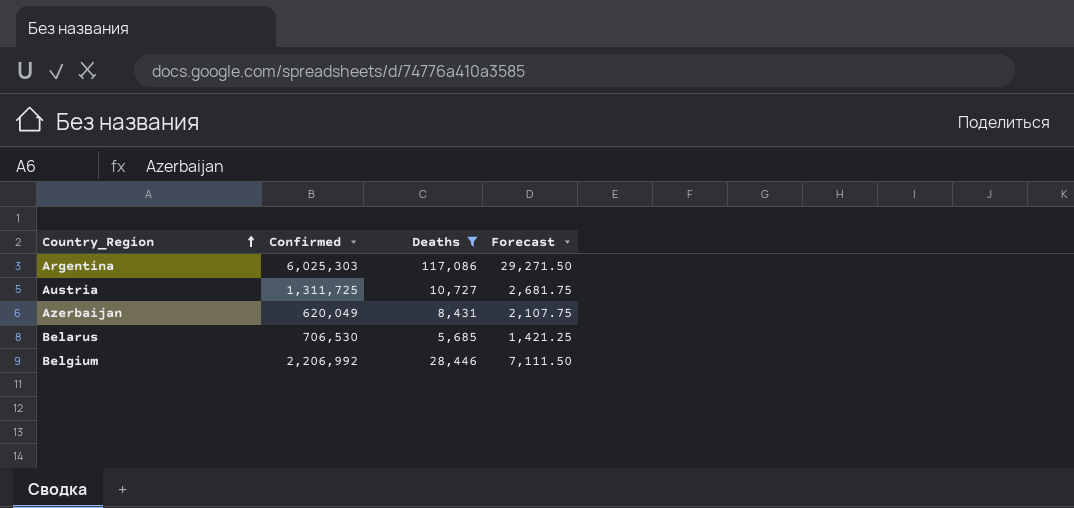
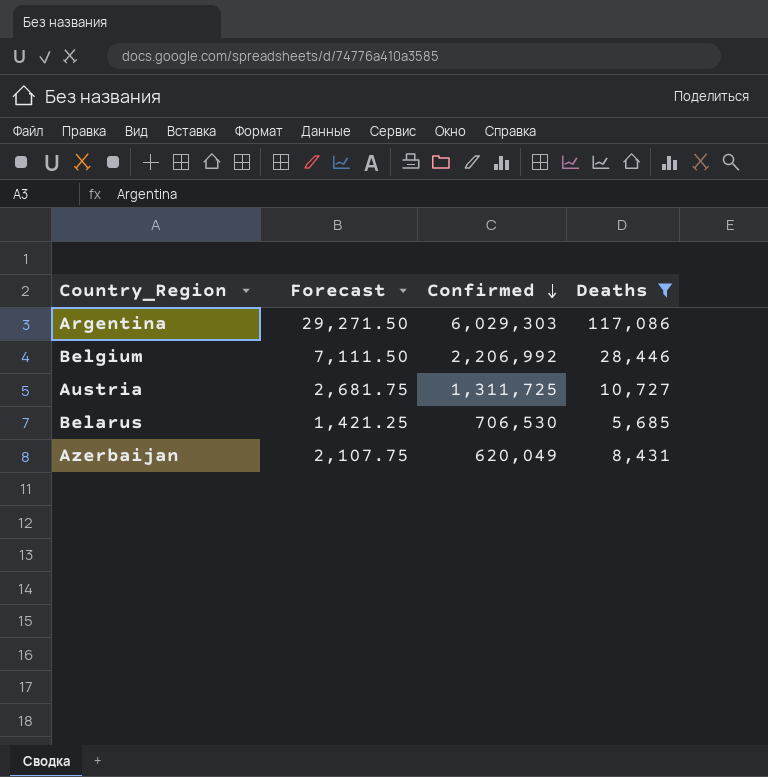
row order: Country_Region ascending -> Confirmed descending
column Forecast | position: 4 -> 2
Argentina | Confirmed: 6,025,303 -> 6,029,303

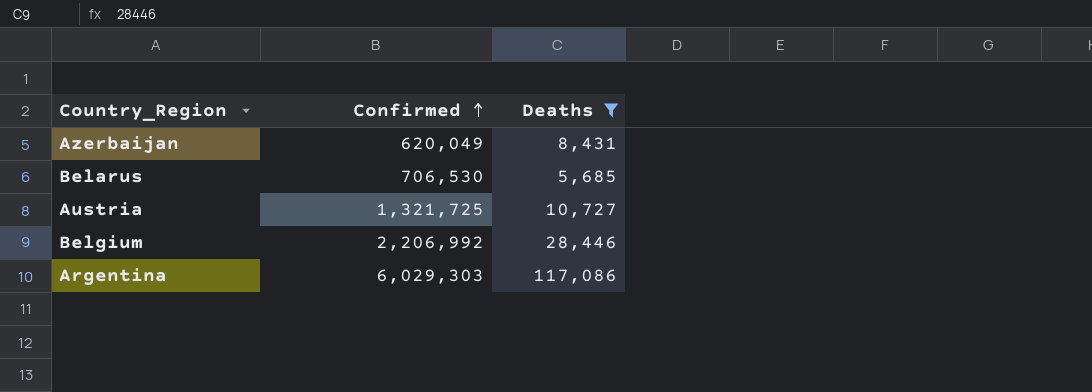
row order: Confirmed descending -> Confirmed ascending
column Forecast | formula: [Deaths] * 0.25 -> none
Austria | Confirmed: 1,311,725 -> 1,321,725

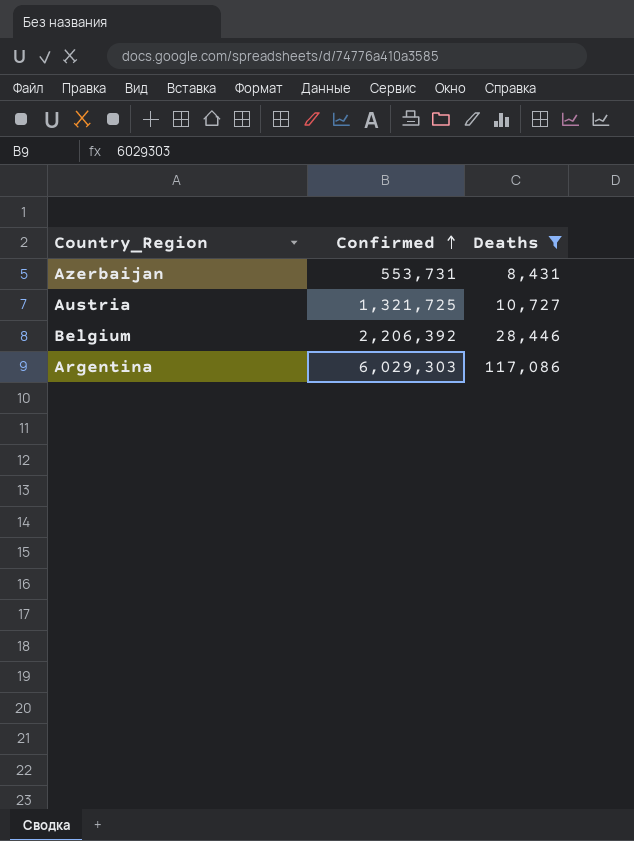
row Belarus: 706,530 | 5,685 -> none
Azerbaijan | Confirmed: 620,049 -> 553,731
Belgium | Confirmed: 2,206,992 -> 2,206,392

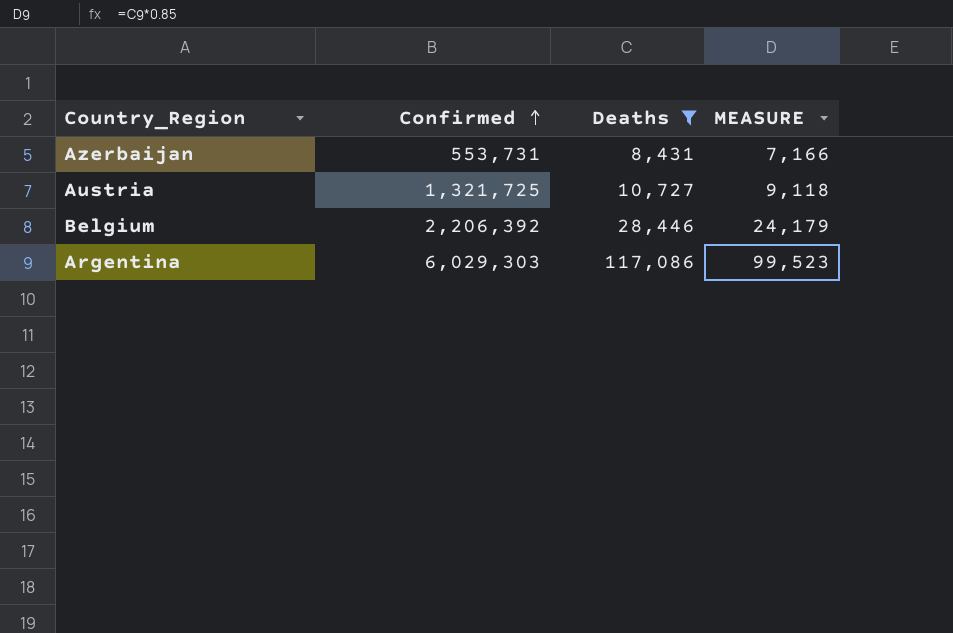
column MEASURE | formula: none -> [Deaths] * 0.85

